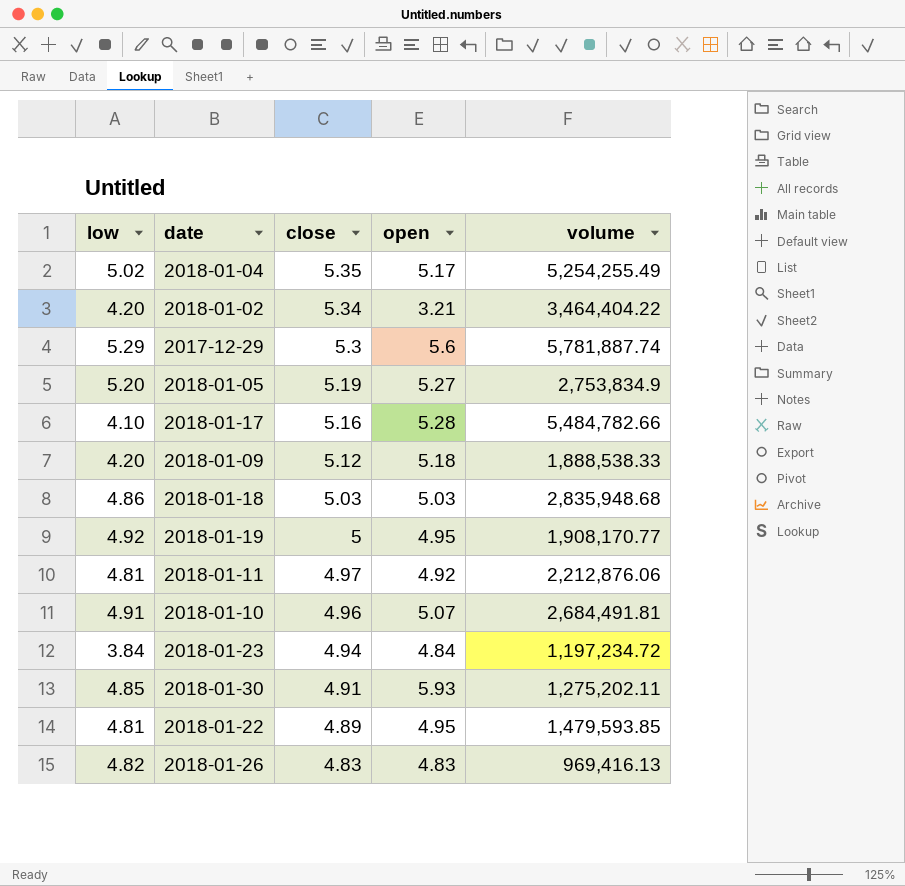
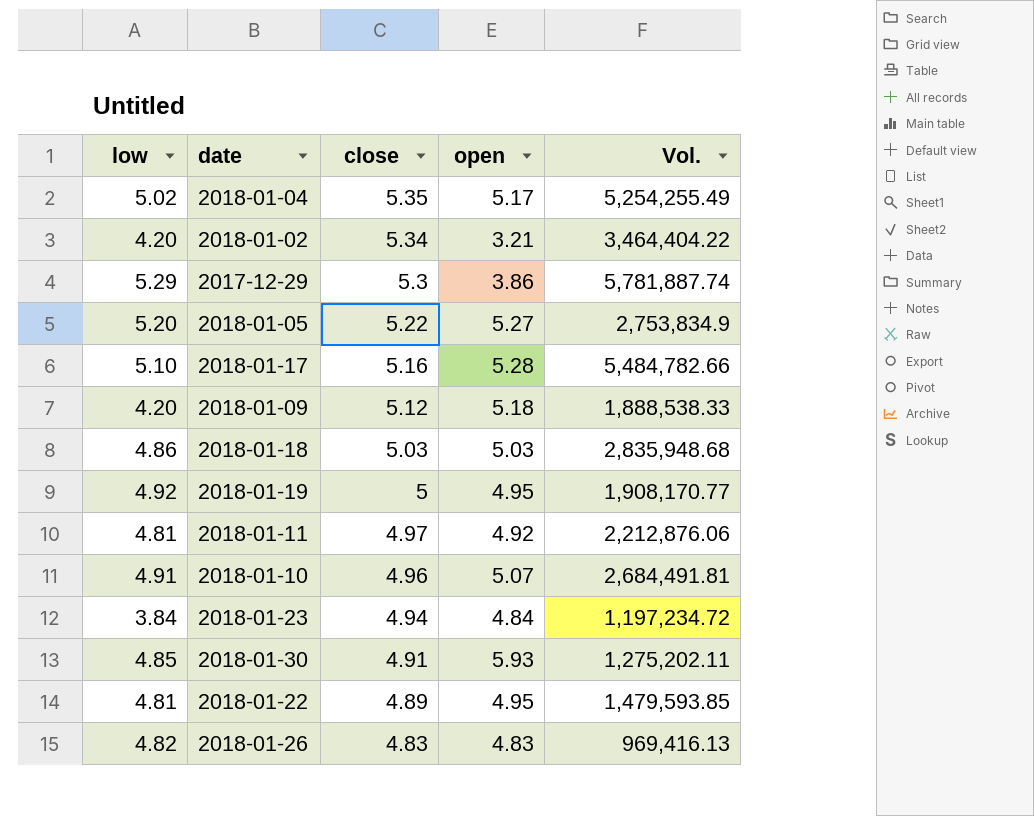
column name: volume -> Vol.
2017-12-29 | open: 5.6 -> 3.86
2018-01-05 | close: 5.19 -> 5.22
2018-01-17 | low: 4.10 -> 5.10

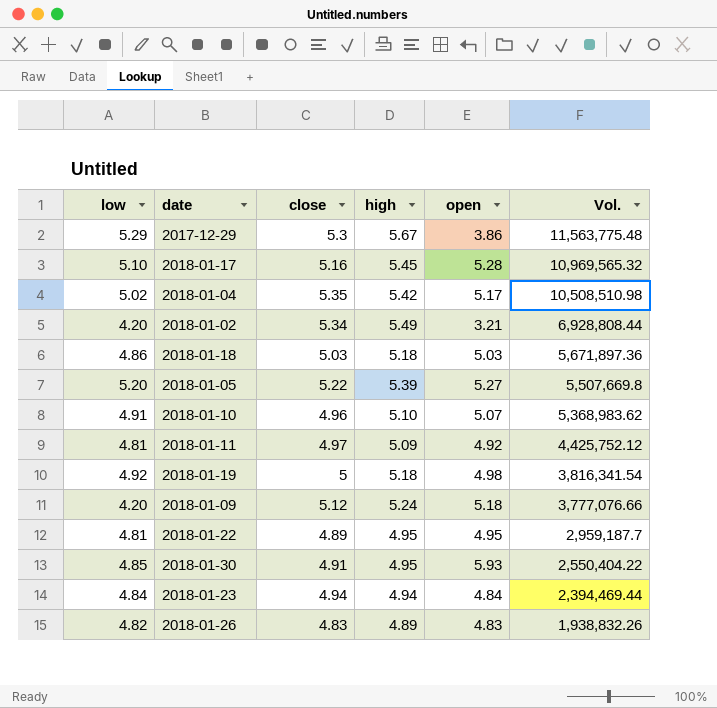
row order: close descending -> Vol. descending
column high | position: none -> 4
2017-12-29 | Vol.: 5,781,887.74 -> 11,563,775.48
2018-01-17 | Vol.: 5,484,782.66 -> 10,969,565.32
2018-01-04 | Vol.: 5,254,255.49 -> 10,508,510.98
2018-01-02 | Vol.: 3,464,404.22 -> 6,928,808.44
2018-01-18 | Vol.: 2,835,948.68 -> 5,671,897.36
2018-01-05 | Vol.: 2,753,834.9 -> 5,507,669.8
2018-01-10 | Vol.: 2,684,491.81 -> 5,368,983.62
2018-01-11 | Vol.: 2,212,876.06 -> 4,425,752.12
2018-01-19 | open: 4.95 -> 4.98
2018-01-19 | Vol.: 1,908,170.77 -> 3,816,341.54
2018-01-09 | Vol.: 1,888,538.33 -> 3,777,076.66
2018-01-22 | Vol.: 1,479,593.85 -> 2,959,187.7
2018-01-30 | Vol.: 1,275,202.11 -> 2,550,404.22
2018-01-23 | low: 3.84 -> 4.84
2018-01-23 | Vol.: 1,197,234.72 -> 2,394,469.44
2018-01-26 | Vol.: 969,416.13 -> 1,938,832.26

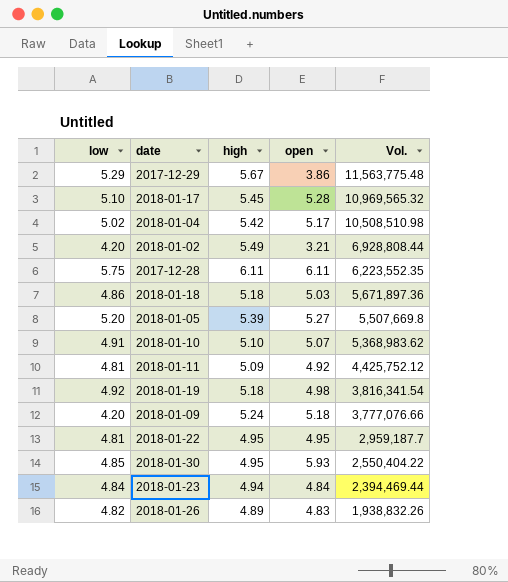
column close | position: 3 -> none
row 2017-12-28: none -> 5.75 | 6.11 | 6.11 | 6,223,552.35

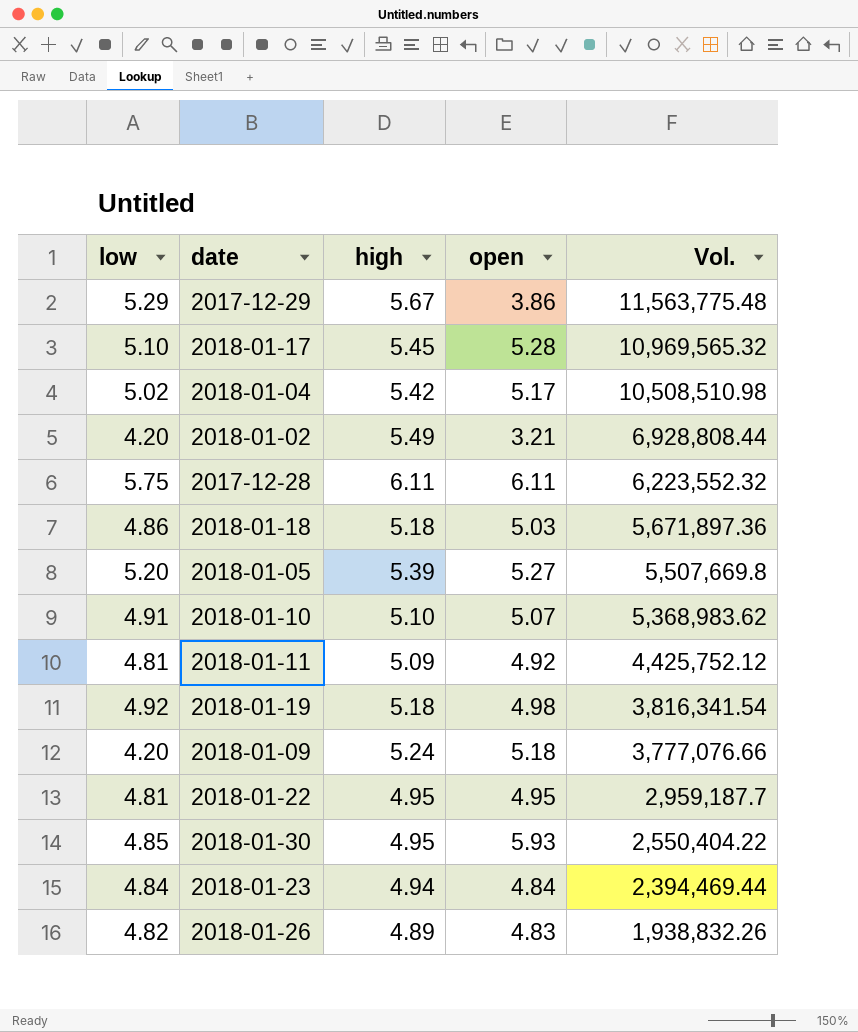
2017-12-28 | Vol.: 6,223,552.35 -> 6,223,552.32

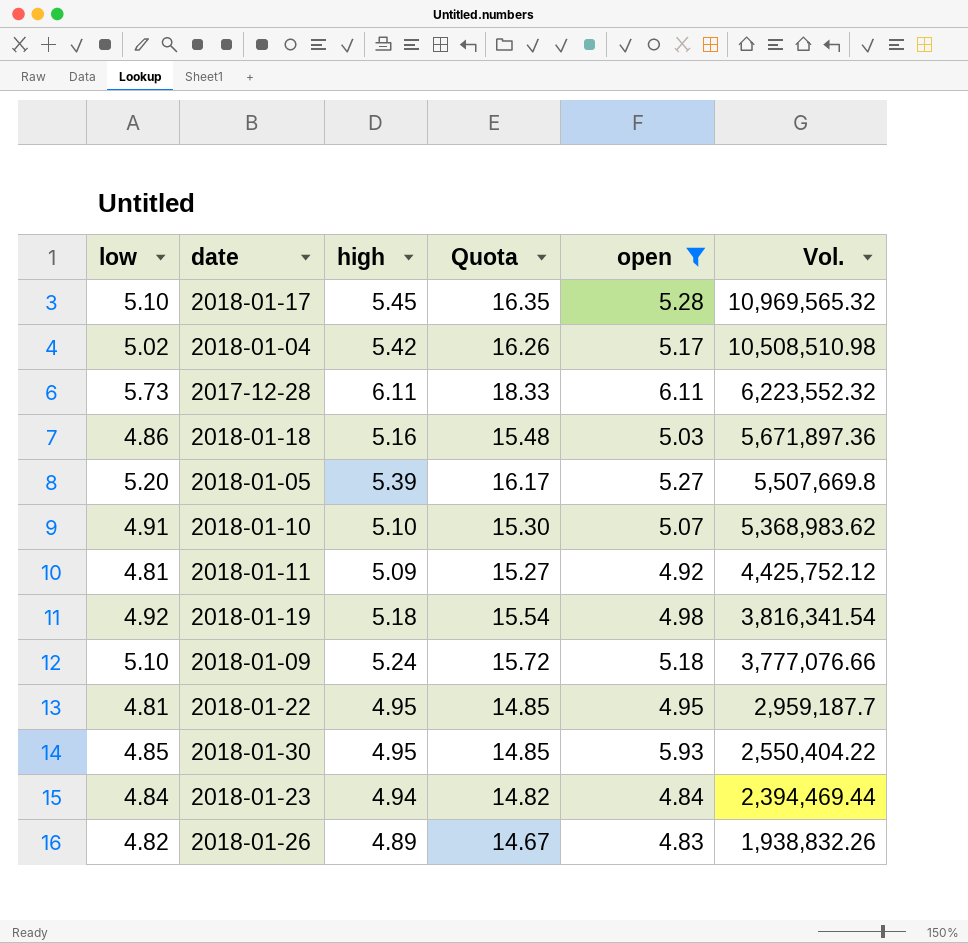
filter: none -> open >= 4.83
column Quota | formula: none -> [high] * 3
2017-12-28 | low: 5.75 -> 5.73
2018-01-18 | high: 5.18 -> 5.16
2018-01-09 | low: 4.20 -> 5.10

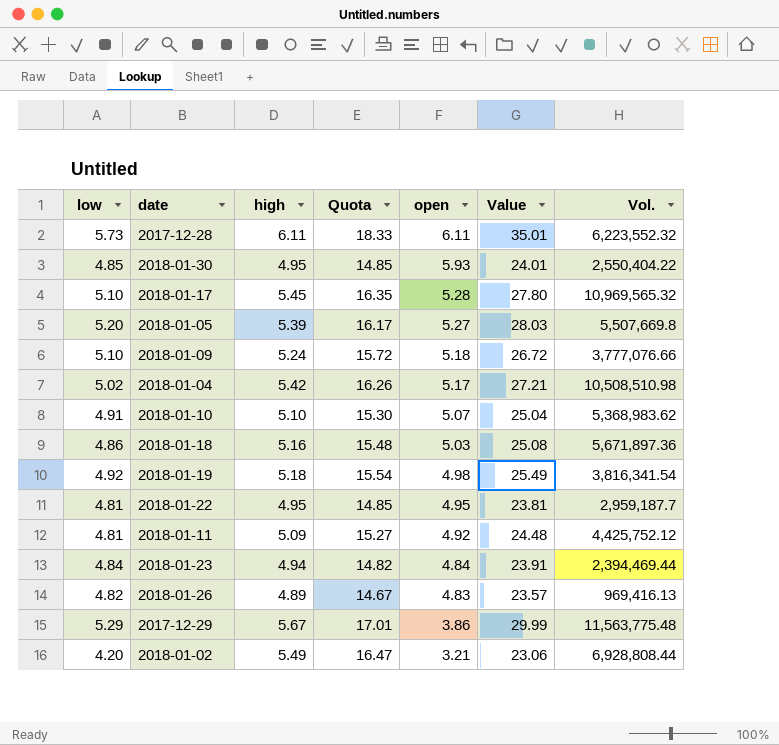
filter: open >= 4.83 -> none
row order: Vol. descending -> open descending
column Value | formula: none -> [low] * [high]
2018-01-26 | Vol.: 1,938,832.26 -> 969,416.13

